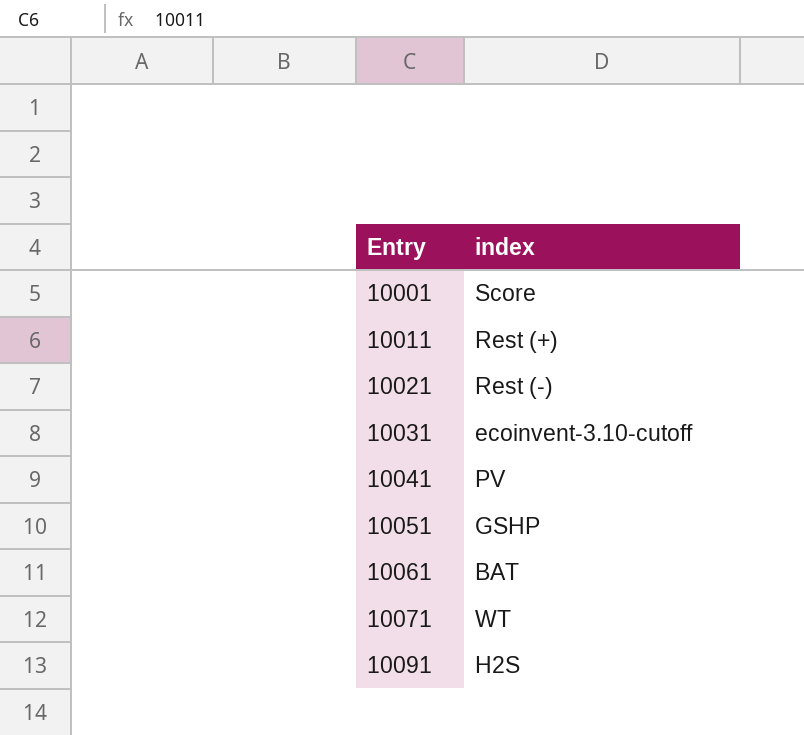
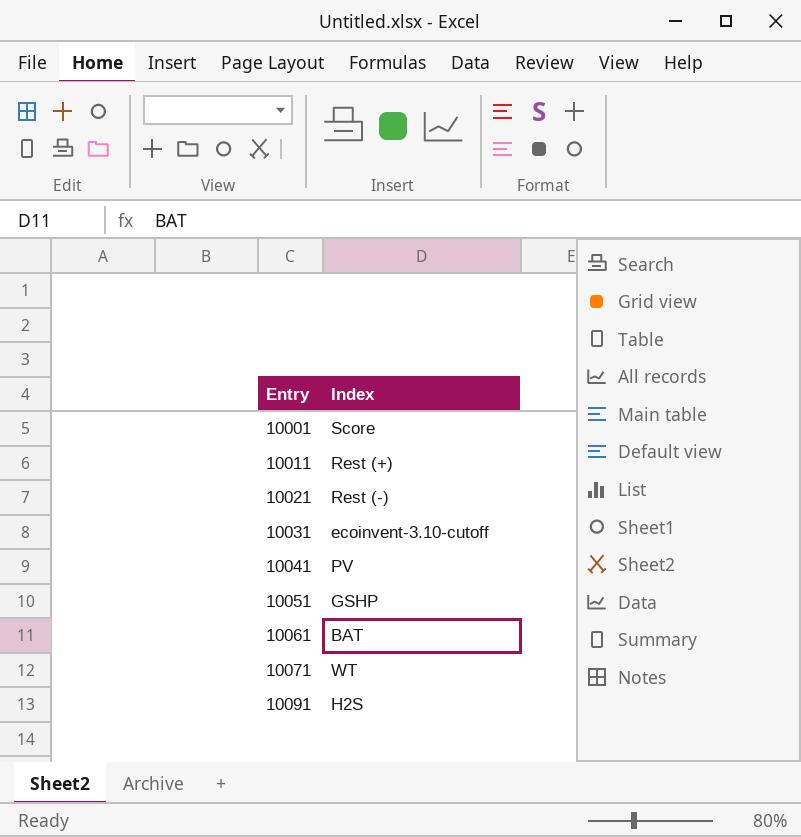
column name: index -> Index

